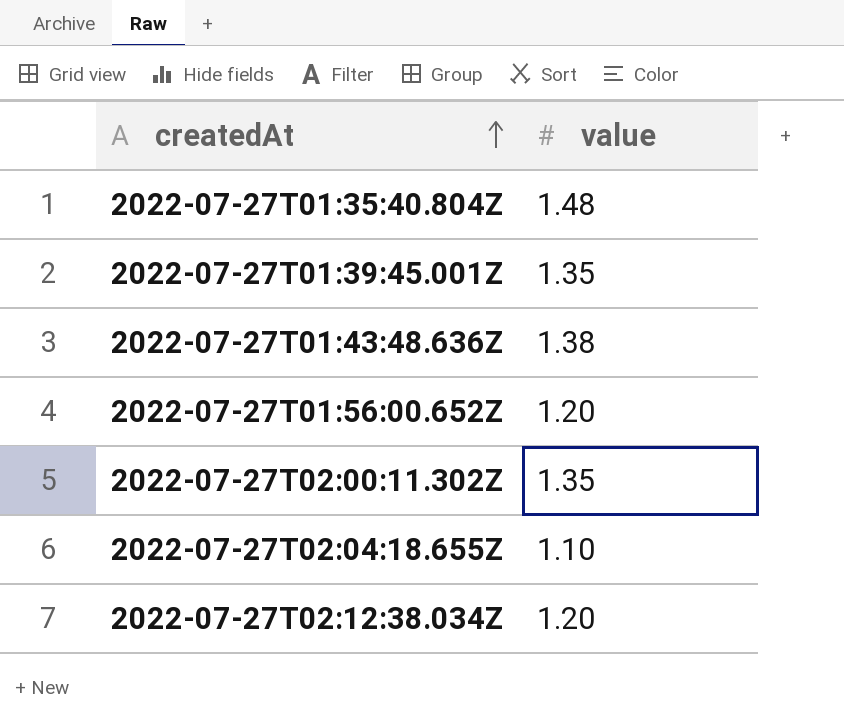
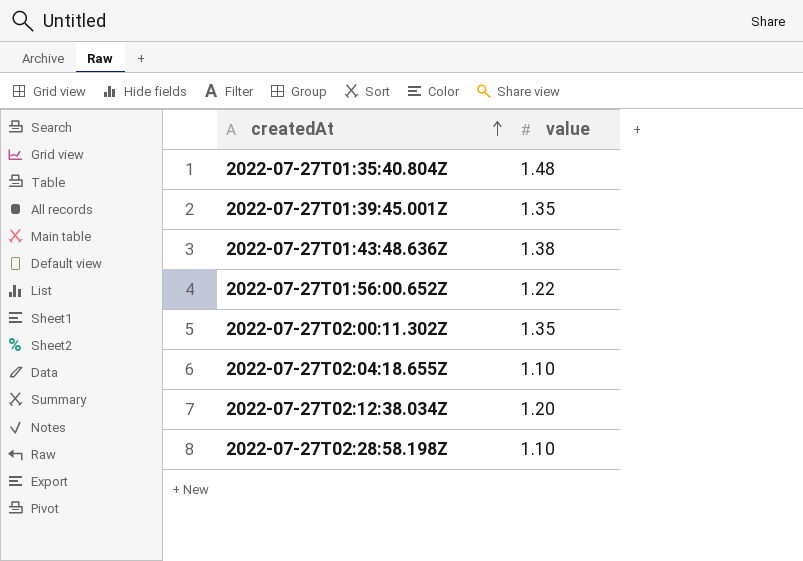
2022-07-27T01:56:00.652Z | value: 1.20 -> 1.22
row 2022-07-27T02:28:58.198Z: none -> 1.10

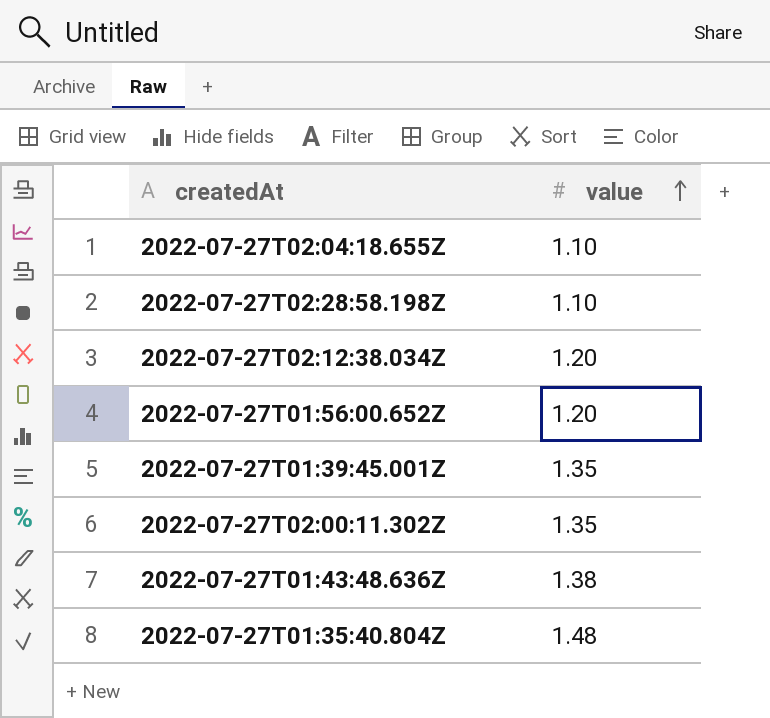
row order: createdAt ascending -> value ascending
2022-07-27T01:56:00.652Z | value: 1.22 -> 1.20

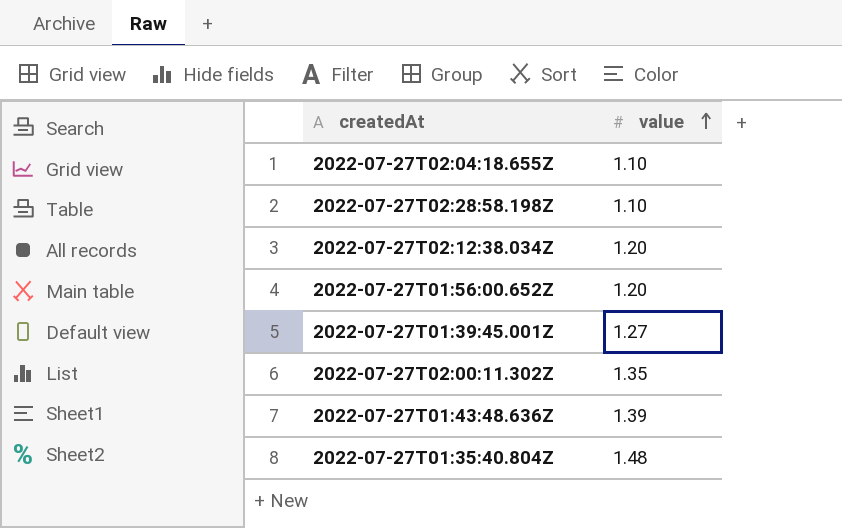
2022-07-27T01:39:45.001Z | value: 1.35 -> 1.27
2022-07-27T01:43:48.636Z | value: 1.38 -> 1.39

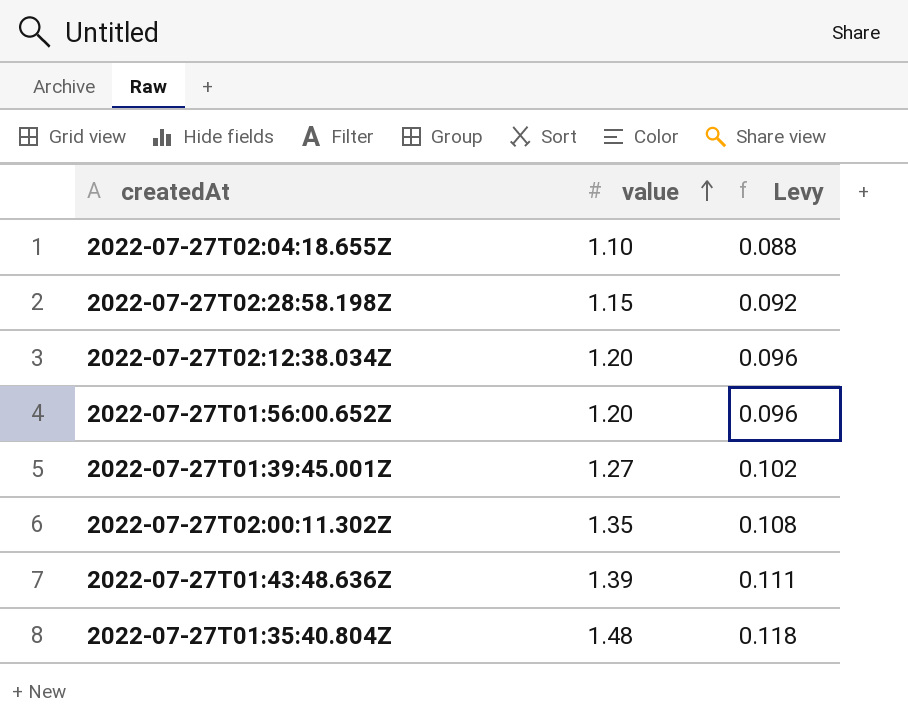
column Levy | formula: none -> [value] * 0.08
2022-07-27T02:28:58.198Z | value: 1.10 -> 1.15

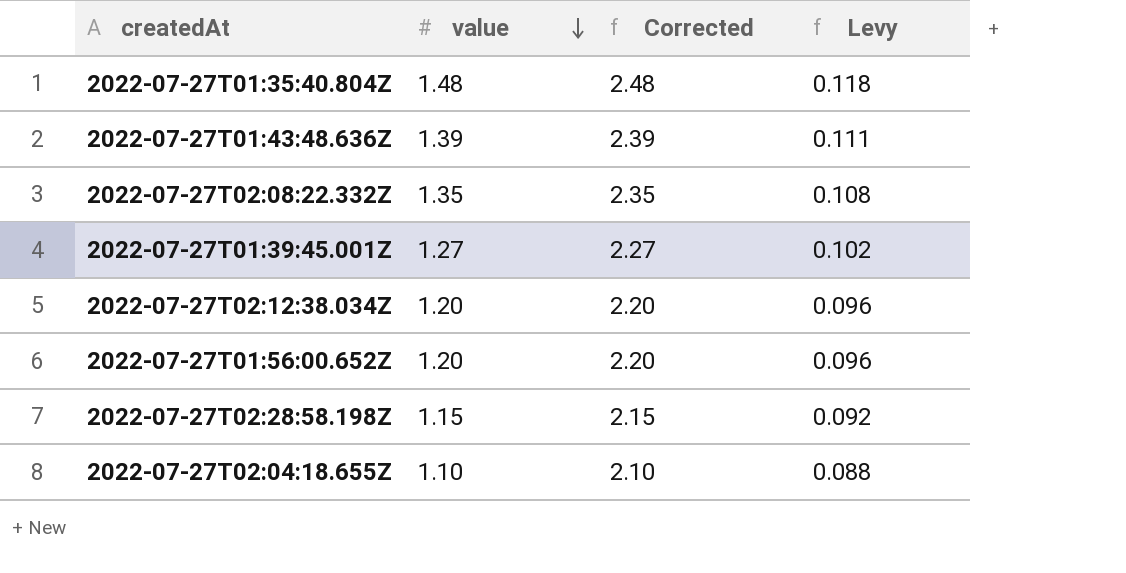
row order: value ascending -> value descending
column Corrected | formula: none -> [value] + 1
row 2022-07-27T02:00:11.302Z: 1.35 | 0.108 -> none
row 2022-07-27T02:08:22.332Z: none -> 1.35 | 2.35 | 0.108

